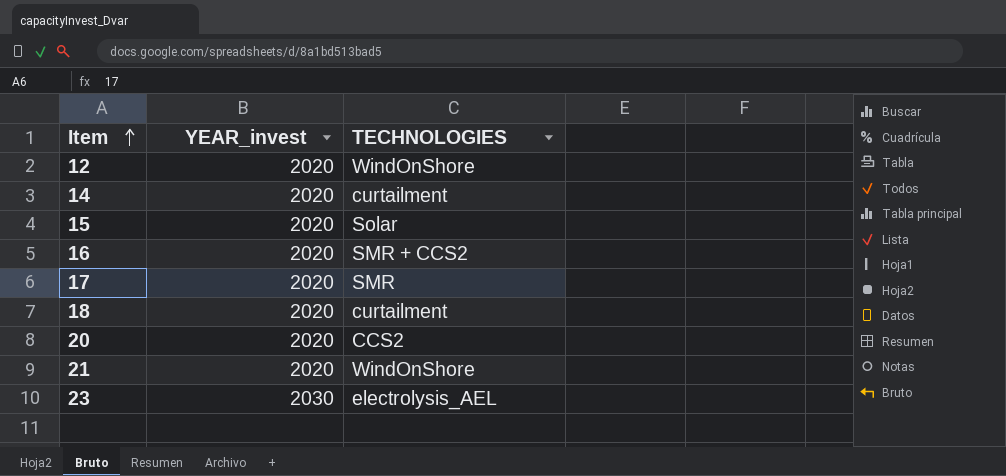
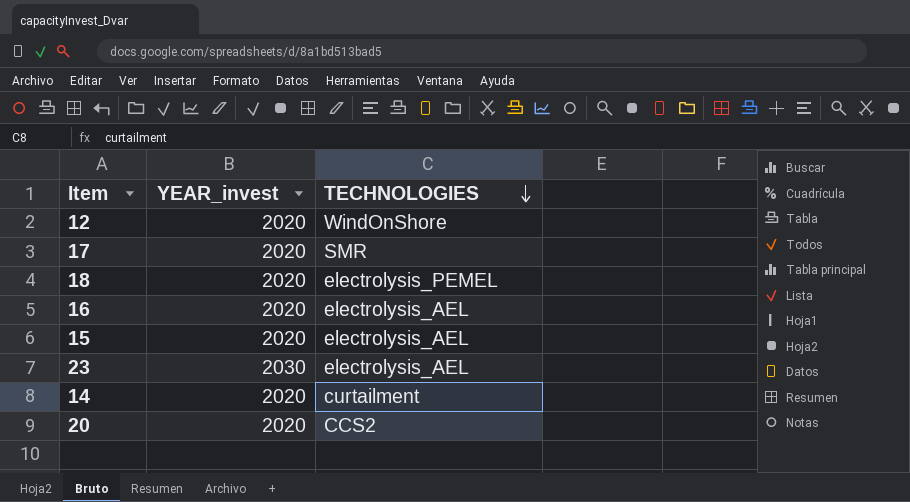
row order: Item ascending -> TECHNOLOGIES descending
row 21: 2020 | WindOnShore -> none
18 | TECHNOLOGIES: curtailment -> electrolysis_PEMEL
16 | TECHNOLOGIES: SMR + CCS2 -> electrolysis_AEL
15 | TECHNOLOGIES: Solar -> electrolysis_AEL

